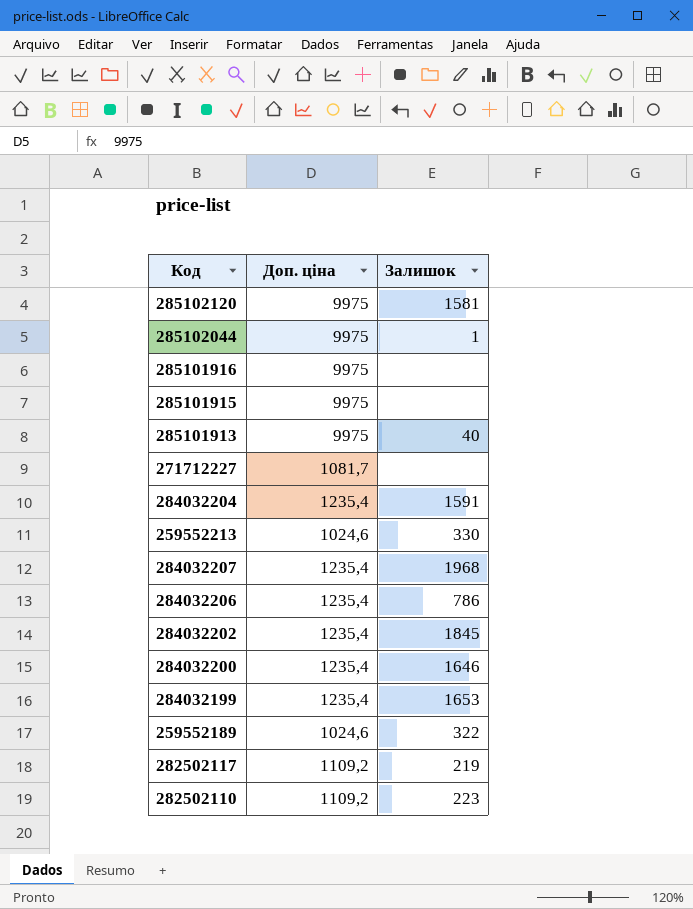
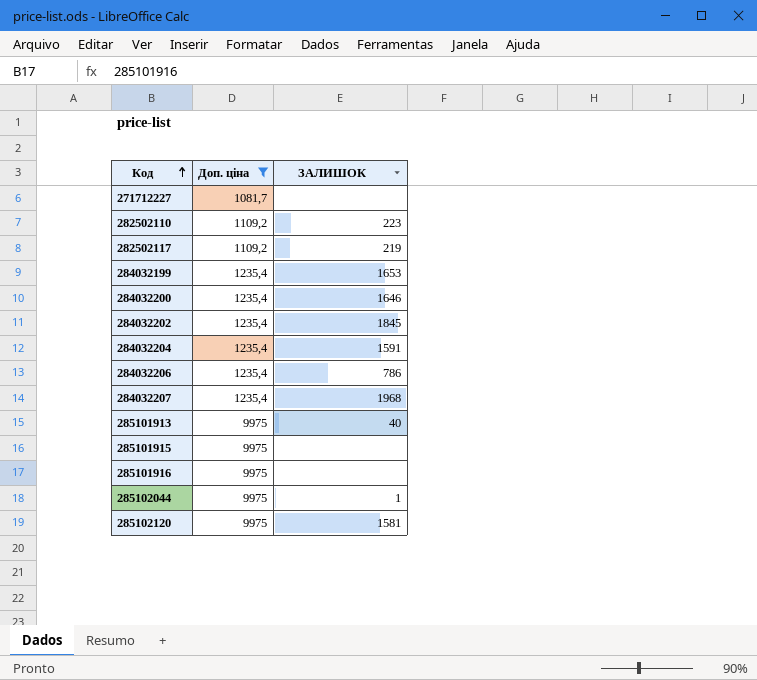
filter: none -> Доп. ціна != 1024,6
row order: none -> Код ascending
column name: Залишок -> ЗАЛИШОК

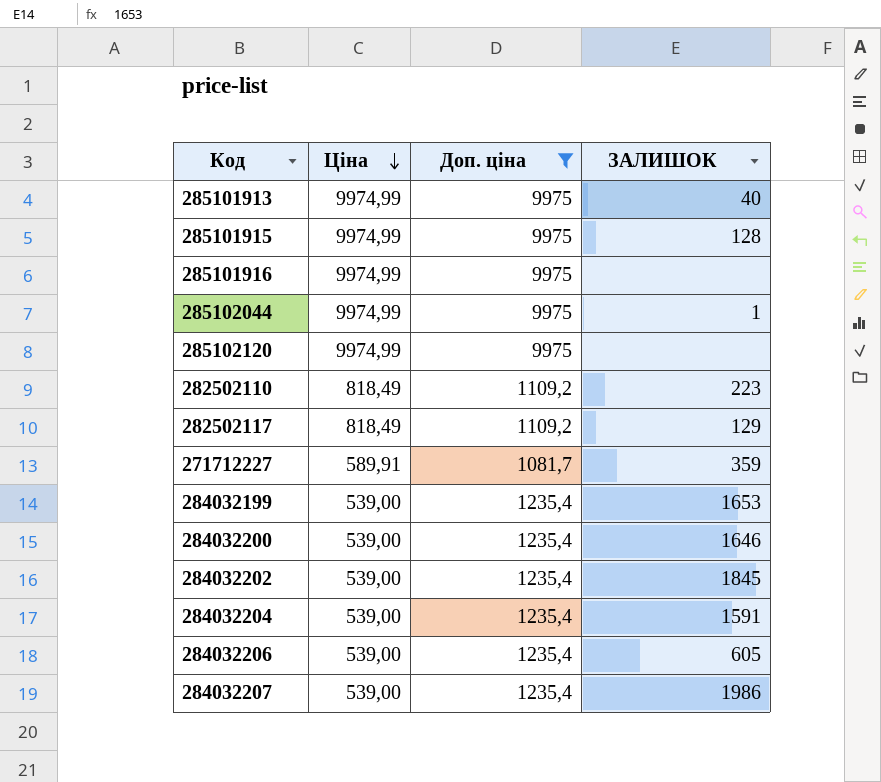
row order: Код ascending -> Ціна descending
column Ціна | position: none -> 2
285101915 | ЗАЛИШОК: none -> 128
285102120 | ЗАЛИШОК: 1581 -> none
282502117 | ЗАЛИШОК: 219 -> 129
271712227 | ЗАЛИШОК: none -> 359
284032206 | ЗАЛИШОК: 786 -> 605
284032207 | ЗАЛИШОК: 1968 -> 1986

